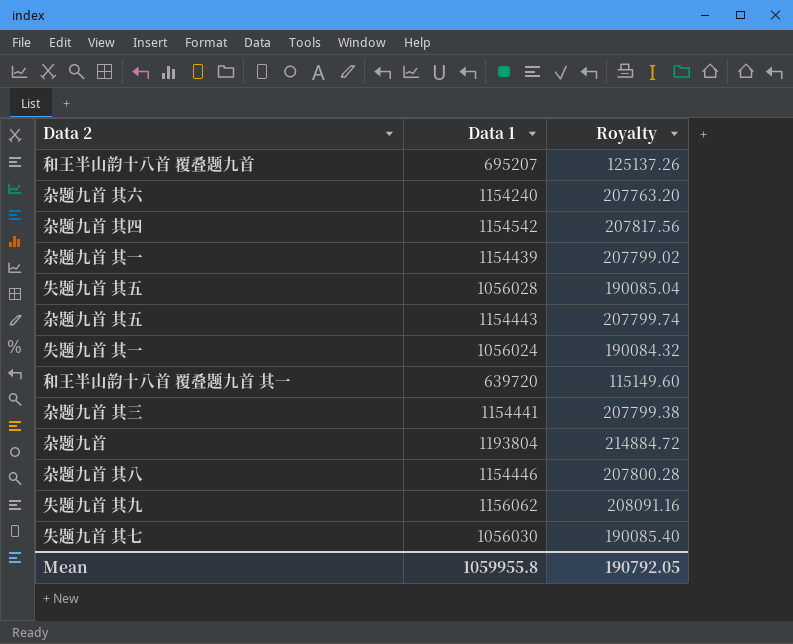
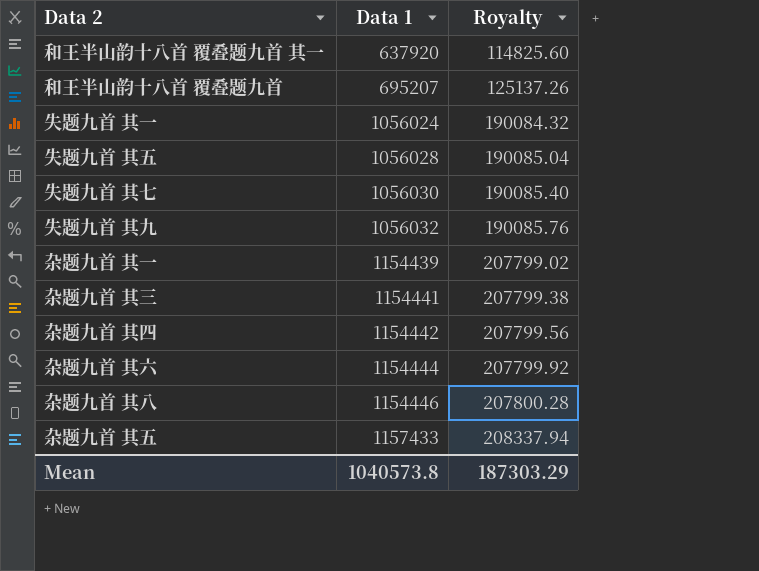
row order: none -> Data 1 ascending
row 杂题九首: 1193804 | 214884.72 -> none
和王半山韵十八首 覆叠题九首 其一 | Data 1: 639720 -> 637920
和王半山韵十八首 覆叠题九首 其一 | Royalty: 115149.60 -> 114825.60
失题九首 其九 | Data 1: 1156062 -> 1056032
失题九首 其九 | Royalty: 208091.16 -> 190085.76
杂题九首 其四 | Data 1: 1154542 -> 1154442
杂题九首 其四 | Royalty: 207817.56 -> 207799.56
杂题九首 其六 | Data 1: 1154240 -> 1154444
杂题九首 其六 | Royalty: 207763.20 -> 207799.92
杂题九首 其五 | Data 1: 1154443 -> 1157433
杂题九首 其五 | Royalty: 207799.74 -> 208337.94
Mean | Data 1: 1059955.8 -> 1040573.8
Mean | Royalty: 190792.05 -> 187303.29

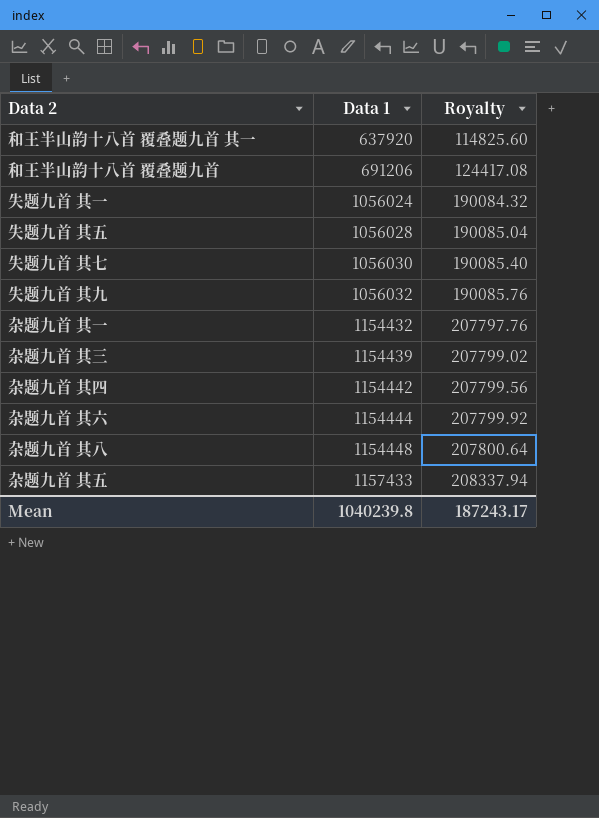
和王半山韵十八首 覆叠题九首 | Data 1: 695207 -> 691206
和王半山韵十八首 覆叠题九首 | Royalty: 125137.26 -> 124417.08
杂题九首 其一 | Data 1: 1154439 -> 1154432
杂题九首 其一 | Royalty: 207799.02 -> 207797.76
杂题九首 其三 | Data 1: 1154441 -> 1154439
杂题九首 其三 | Royalty: 207799.38 -> 207799.02
杂题九首 其八 | Data 1: 1154446 -> 1154448
杂题九首 其八 | Royalty: 207800.28 -> 207800.64
Mean | Data 1: 1040573.8 -> 1040239.8
Mean | Royalty: 187303.29 -> 187243.17

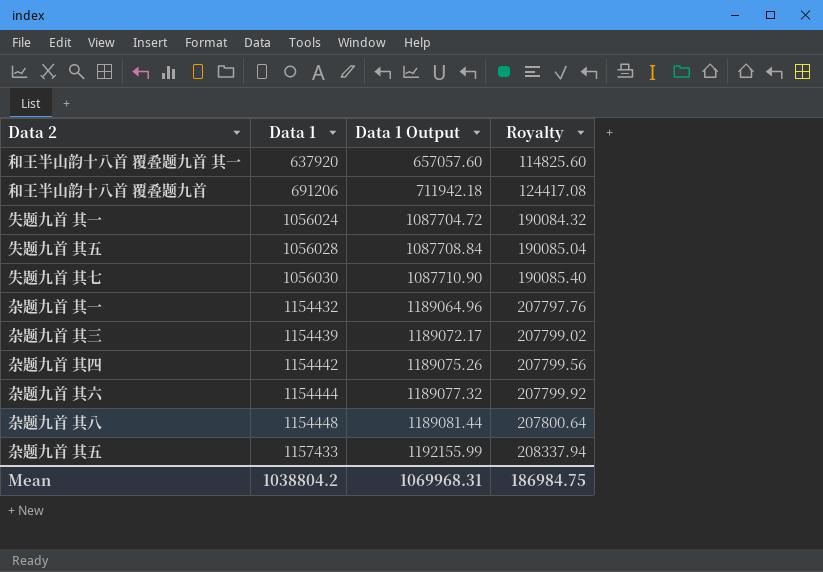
column Data 1 Output | formula: none -> [Data 1] * 1.03
row 失题九首 其九: 1056032 | 190085.76 -> none
Mean | Data 1: 1040239.8 -> 1038804.2
Mean | Royalty: 187243.17 -> 186984.75

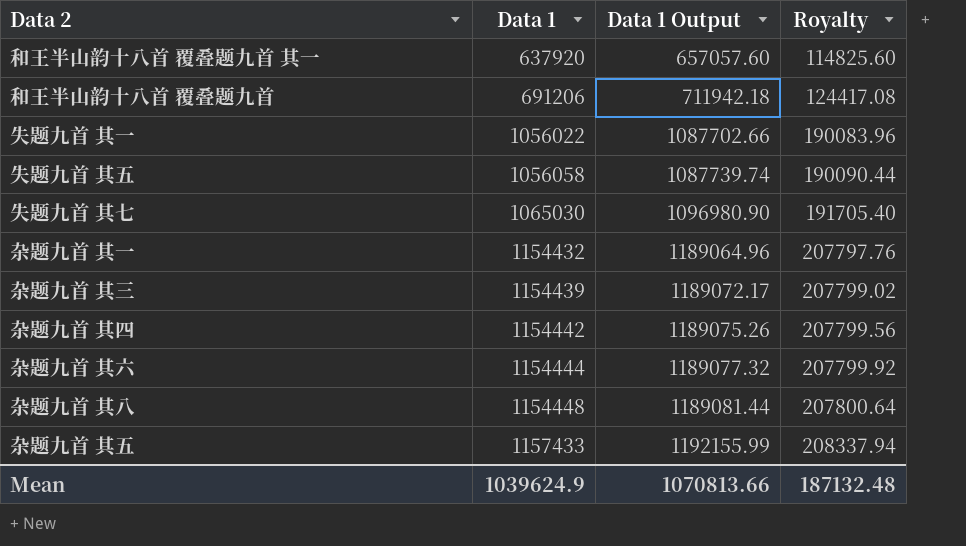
失题九首 其一 | Data 1: 1056024 -> 1056022
失题九首 其一 | Data 1 Output: 1087704.72 -> 1087702.66
失题九首 其一 | Royalty: 190084.32 -> 190083.96
失题九首 其五 | Data 1: 1056028 -> 1056058
失题九首 其五 | Data 1 Output: 1087708.84 -> 1087739.74
失题九首 其五 | Royalty: 190085.04 -> 190090.44
失题九首 其七 | Data 1: 1056030 -> 1065030
失题九首 其七 | Data 1 Output: 1087710.90 -> 1096980.90
失题九首 其七 | Royalty: 190085.40 -> 191705.40
Mean | Data 1: 1038804.2 -> 1039624.9
Mean | Data 1 Output: 1069968.31 -> 1070813.66
Mean | Royalty: 186984.75 -> 187132.48

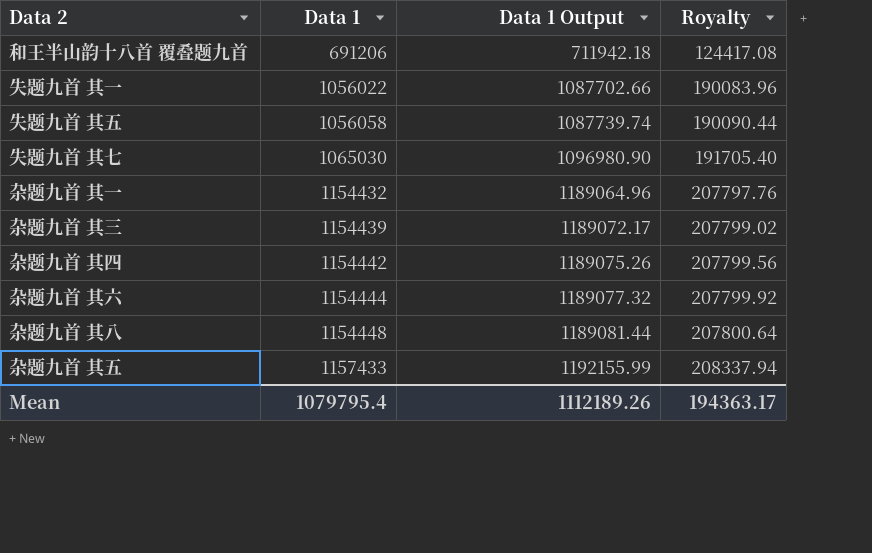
row 和王半山韵十八首 覆叠题九首 其一: 637920 | 657057.60 | 114825.60 -> none
Mean | Data 1: 1039624.9 -> 1079795.4
Mean | Data 1 Output: 1070813.66 -> 1112189.26
Mean | Royalty: 187132.48 -> 194363.17

